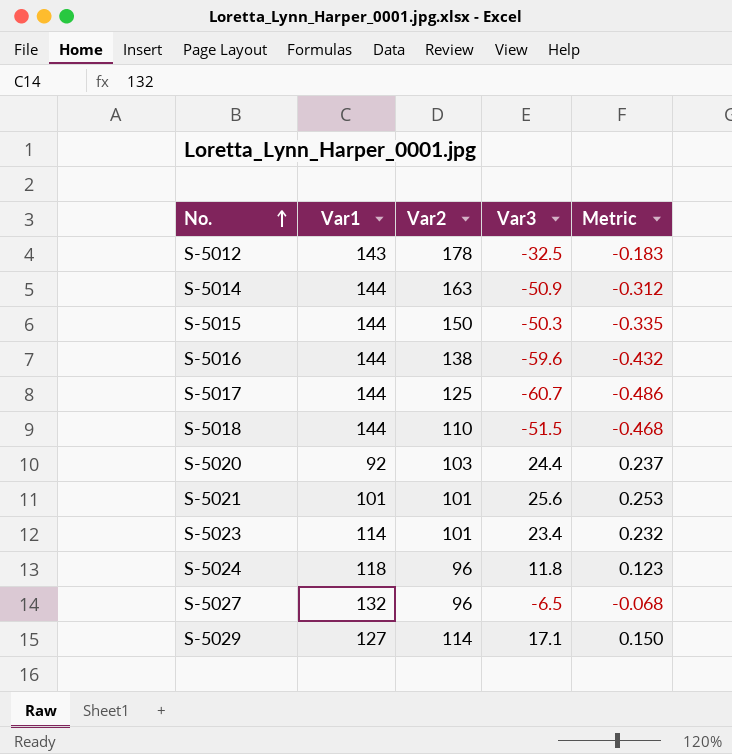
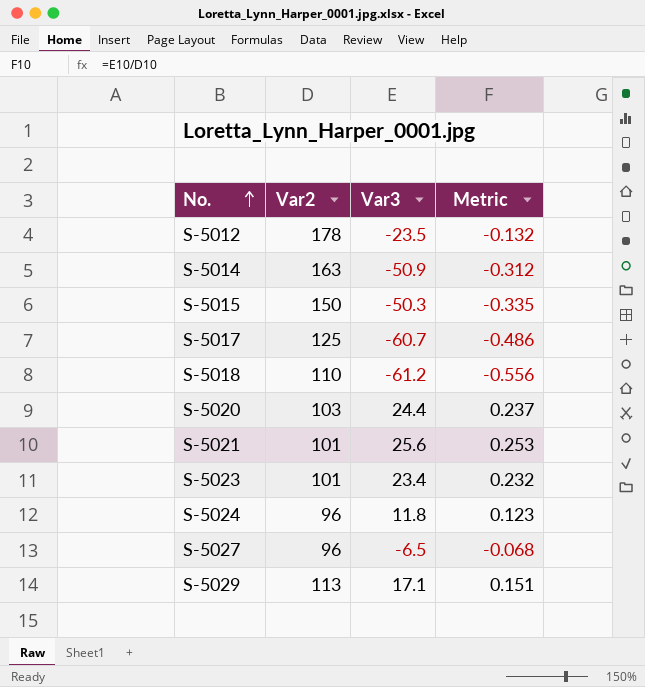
column Var1 | position: 2 -> none
row S-5016: 144 | 138 | -59.6 | -0.432 -> none
S-5012 | Var3: -32.5 -> -23.5
S-5012 | Metric: -0.183 -> -0.132
S-5018 | Var3: -51.5 -> -61.2
S-5018 | Metric: -0.468 -> -0.556
S-5029 | Var2: 114 -> 113
S-5029 | Metric: 0.150 -> 0.151

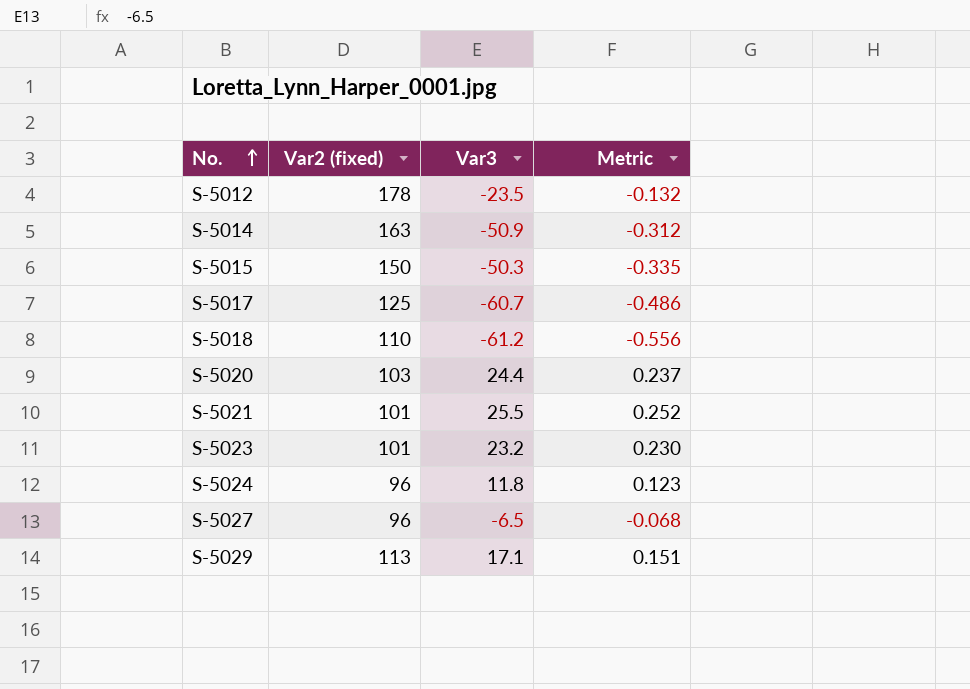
column name: Var2 -> Var2 (fixed)
S-5021 | Var3: 25.6 -> 25.5
S-5021 | Metric: 0.253 -> 0.252
S-5023 | Var3: 23.4 -> 23.2
S-5023 | Metric: 0.232 -> 0.230

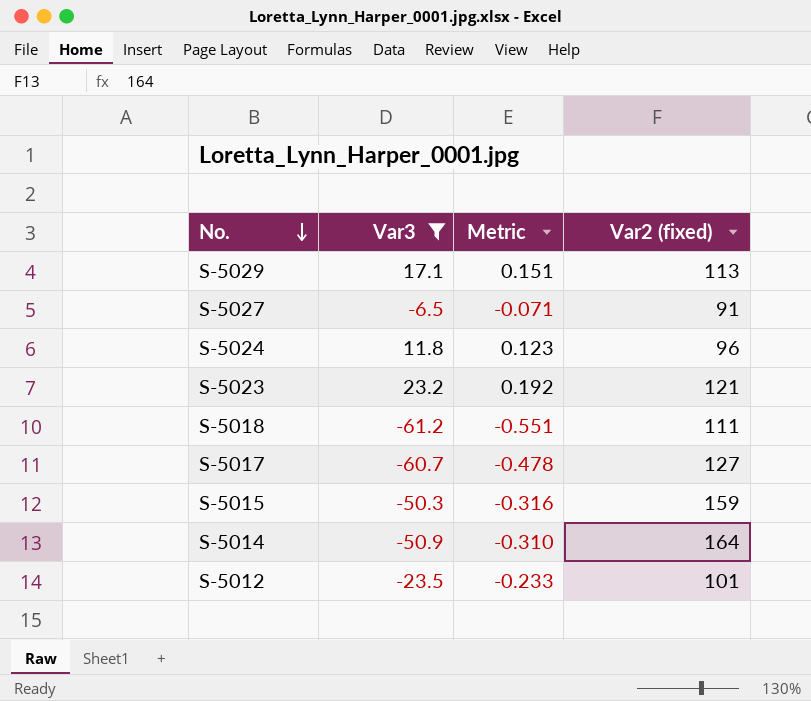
filter: none -> Var3 <= 23.2
row order: No. ascending -> No. descending
column Var2 (fixed) | position: 2 -> 4
S-5027 | Metric: -0.068 -> -0.071
S-5027 | Var2 (fixed): 96 -> 91
S-5023 | Metric: 0.230 -> 0.192
S-5023 | Var2 (fixed): 101 -> 121
S-5018 | Metric: -0.556 -> -0.551
S-5018 | Var2 (fixed): 110 -> 111
S-5017 | Metric: -0.486 -> -0.478
S-5017 | Var2 (fixed): 125 -> 127
S-5015 | Metric: -0.335 -> -0.316
S-5015 | Var2 (fixed): 150 -> 159
S-5014 | Metric: -0.312 -> -0.310
S-5014 | Var2 (fixed): 163 -> 164
S-5012 | Metric: -0.132 -> -0.233
S-5012 | Var2 (fixed): 178 -> 101

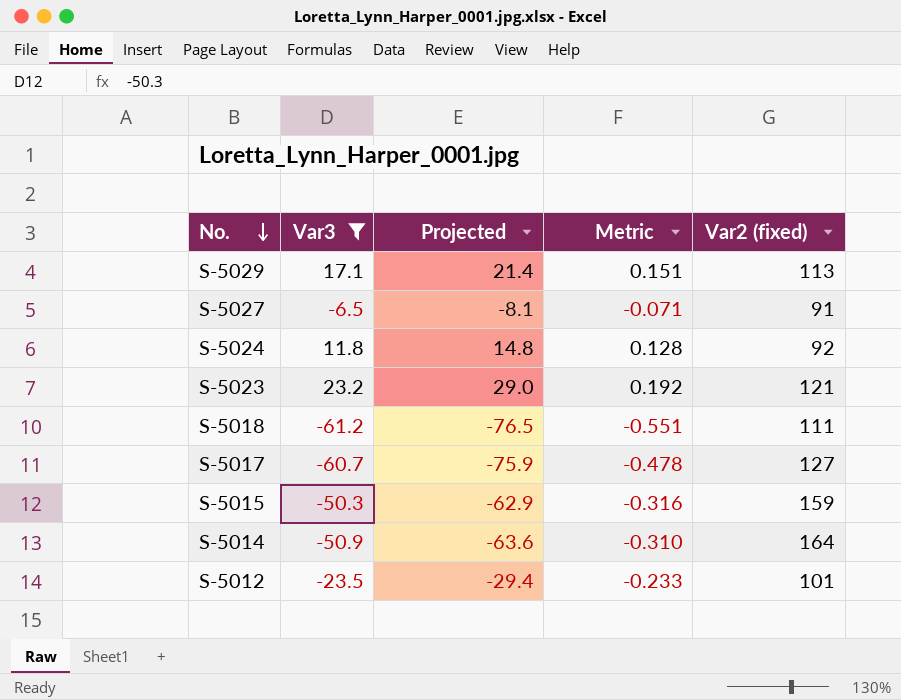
column Projected | formula: none -> [Var3] * 1.25
S-5024 | Metric: 0.123 -> 0.128
S-5024 | Var2 (fixed): 96 -> 92

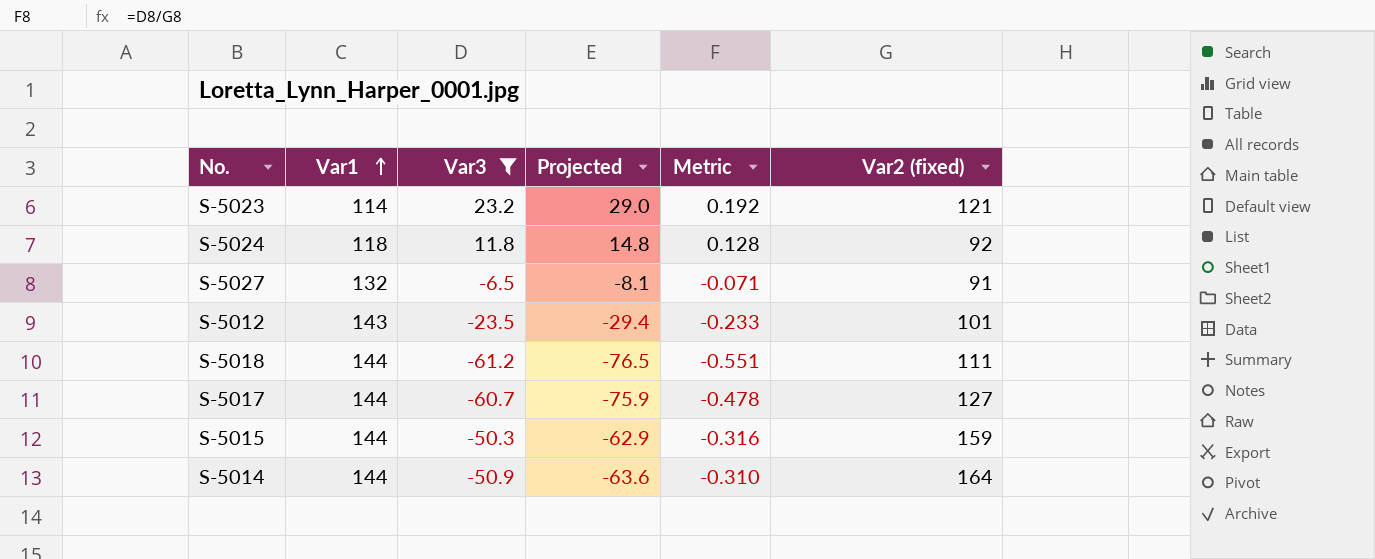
row order: No. descending -> Var1 ascending
column Var1 | position: none -> 2
row S-5029: 17.1 | 21.4 | 0.151 | 113 -> none

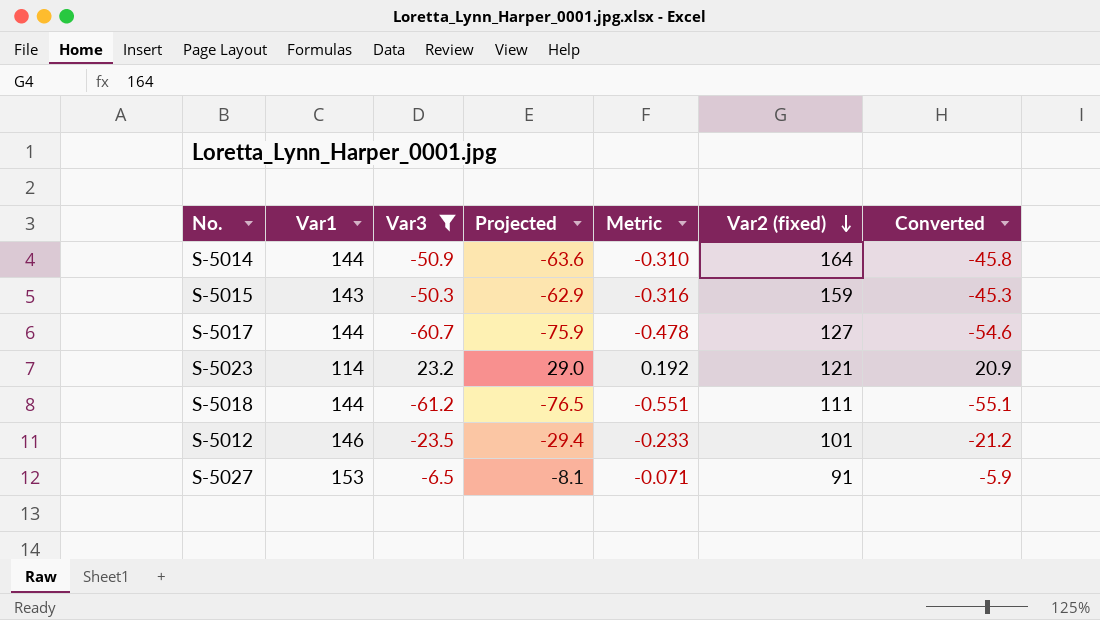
row order: Var1 ascending -> Var2 (fixed) descending
column Converted | formula: none -> [Var3] * 0.9
row S-5024: 118 | 11.8 | 14.8 | 0.128 | 92 -> none
S-5015 | Var1: 144 -> 143
S-5012 | Var1: 143 -> 146
S-5027 | Var1: 132 -> 153

